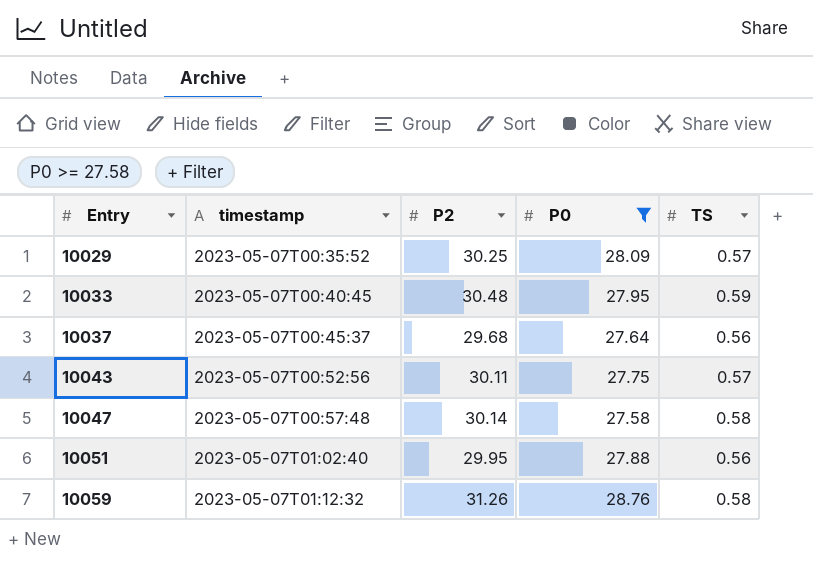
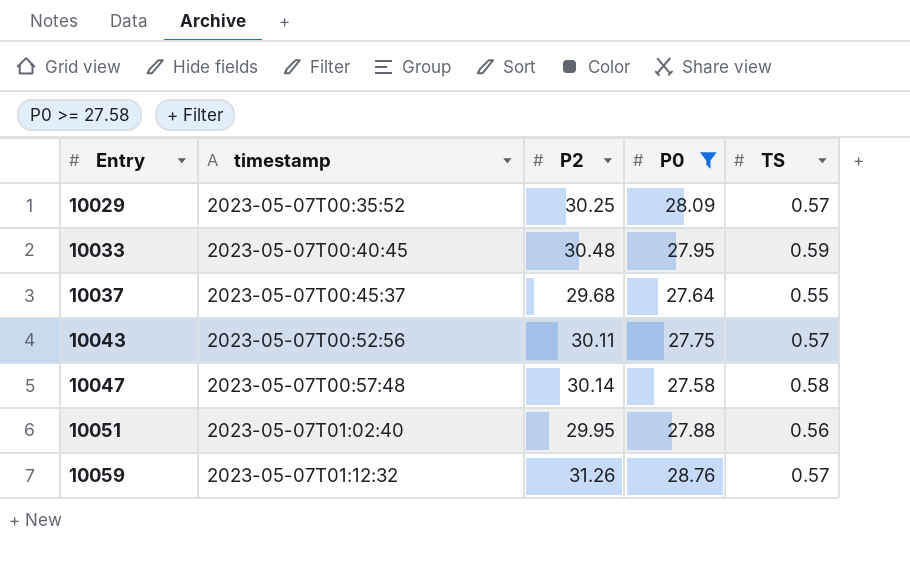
10037 | TS: 0.56 -> 0.55
10059 | TS: 0.58 -> 0.57

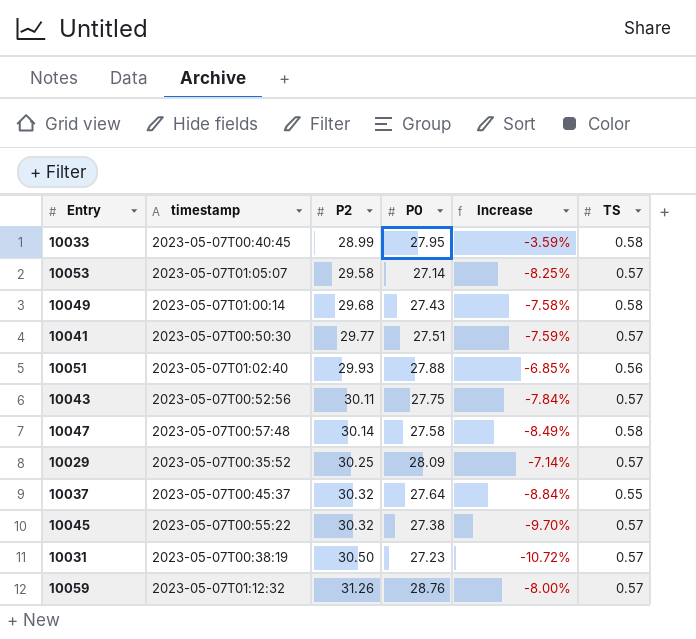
filter: P0 >= 27.58 -> none
row order: Entry ascending -> P2 ascending
column Increase | formula: none -> ([P0] - [P2]) / [P2]
10033 | P2: 30.48 -> 28.99
10033 | TS: 0.59 -> 0.58
10051 | P2: 29.95 -> 29.93
10037 | P2: 29.68 -> 30.32

